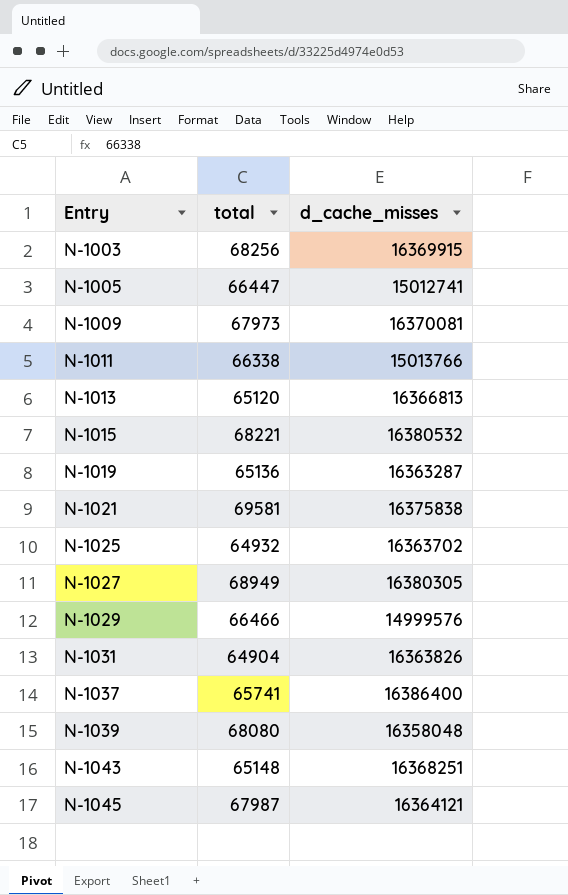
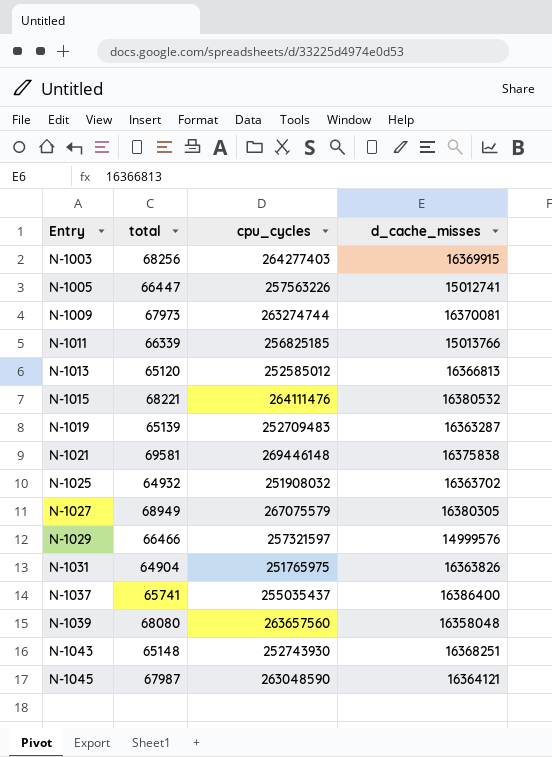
column cpu_cycles | position: none -> 3
N-1011 | total: 66338 -> 66339
N-1019 | total: 65136 -> 65139

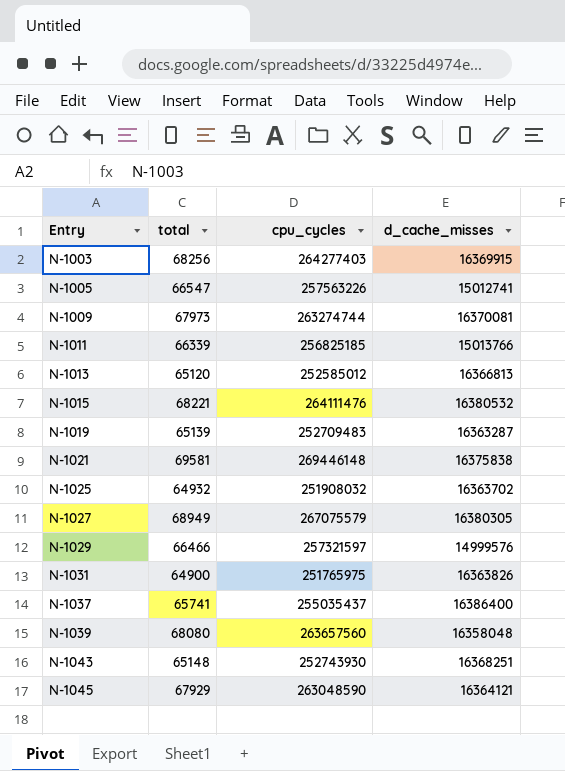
N-1005 | total: 66447 -> 66547
N-1031 | total: 64904 -> 64900
N-1045 | total: 67987 -> 67929

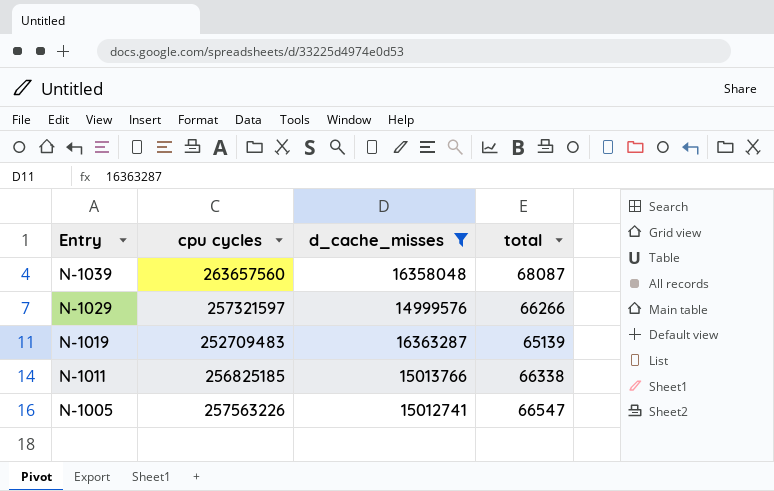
filter: none -> d_cache_misses <= 16363287
row order: Entry ascending -> Entry descending
column name: cpu_cycles -> cpu cycles
column total | position: 2 -> 4
N-1039 | total: 68080 -> 68087
N-1029 | total: 66466 -> 66266
N-1011 | total: 66339 -> 66338

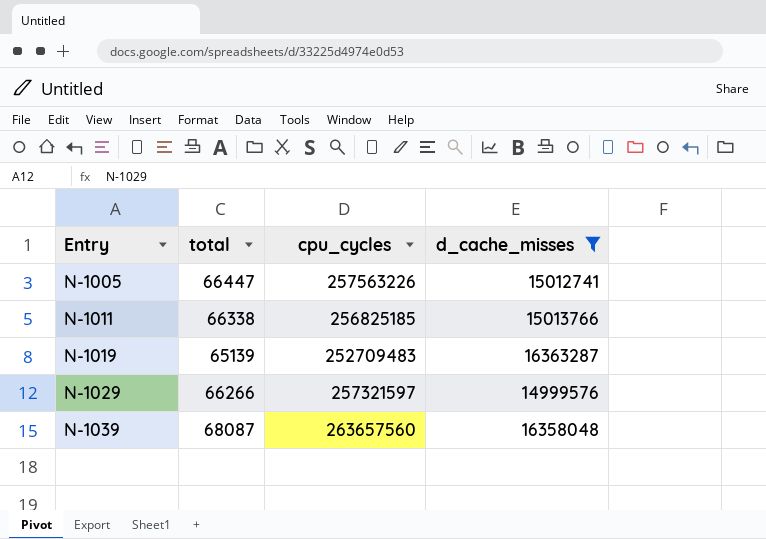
row order: Entry descending -> Entry ascending
column total | position: 4 -> 2
column name: cpu cycles -> cpu_cycles
N-1005 | total: 66547 -> 66447

